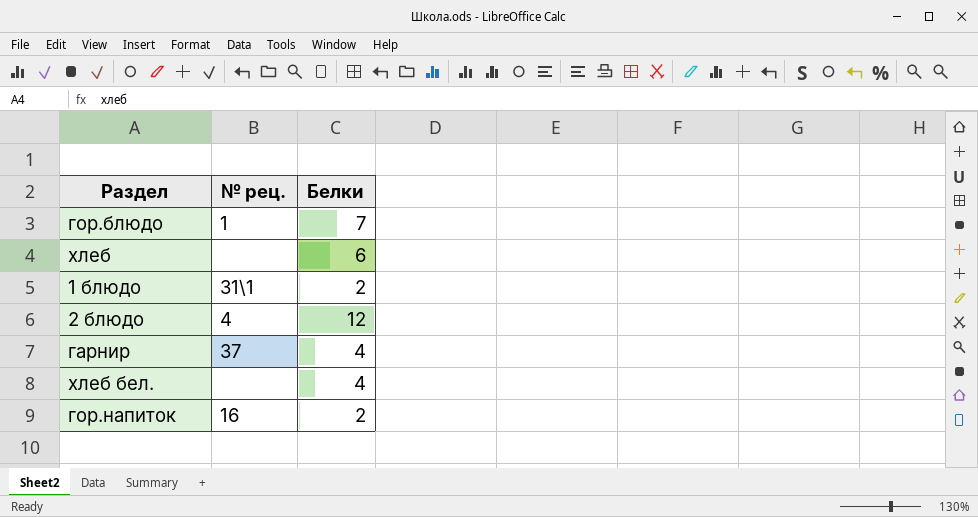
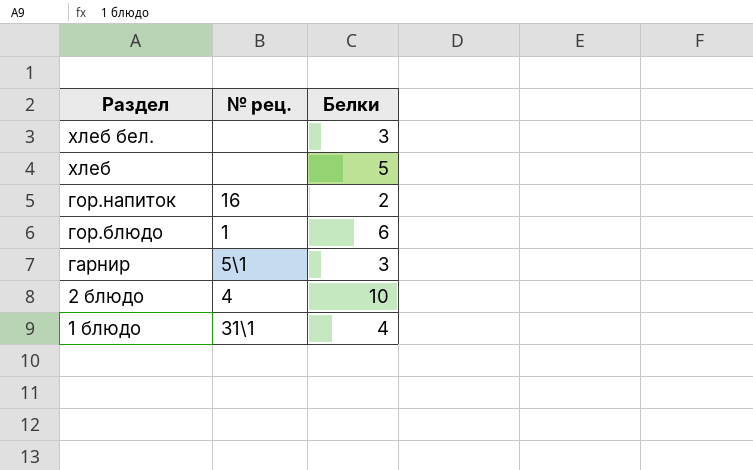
row order: none -> Раздел descending
хлеб бел. | Белки: 4 -> 3
хлеб | Белки: 6 -> 5
гор.блюдо | Белки: 7 -> 6
гарнир | № рец.: 37 -> 5\1
гарнир | Белки: 4 -> 3
2 блюдо | Белки: 12 -> 10
1 блюдо | Белки: 2 -> 4

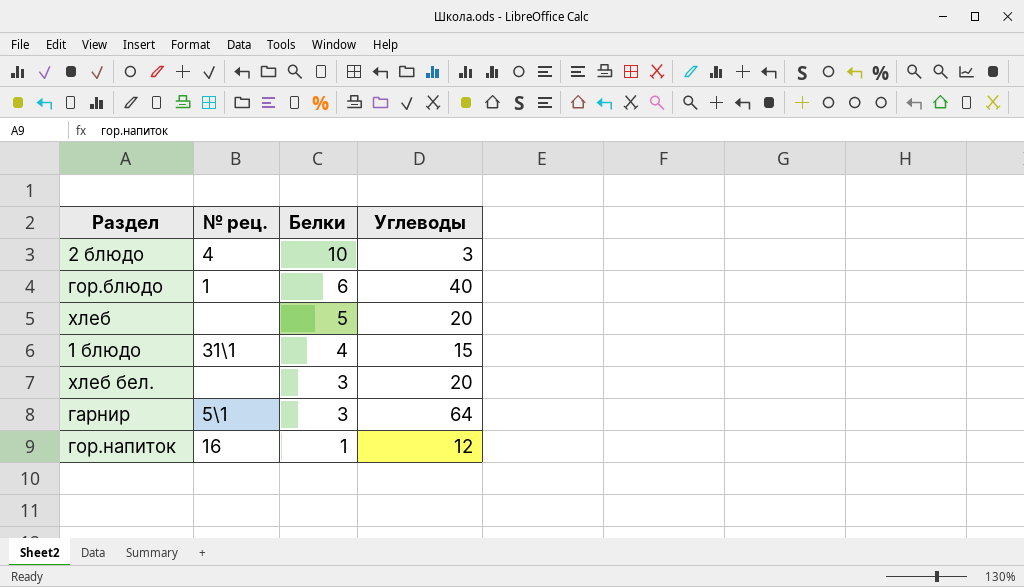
row order: Раздел descending -> Белки descending
column Углеводы | position: none -> 4
гор.напиток | Белки: 2 -> 1

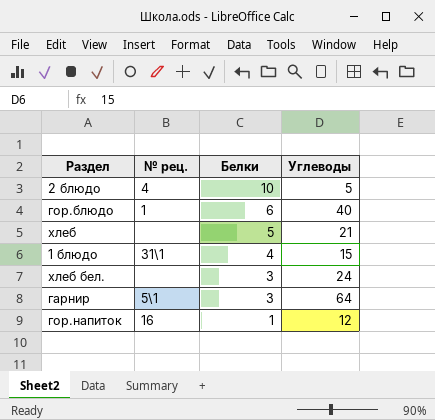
2 блюдо | Углеводы: 3 -> 5
хлеб | Углеводы: 20 -> 21
хлеб бел. | Углеводы: 20 -> 24

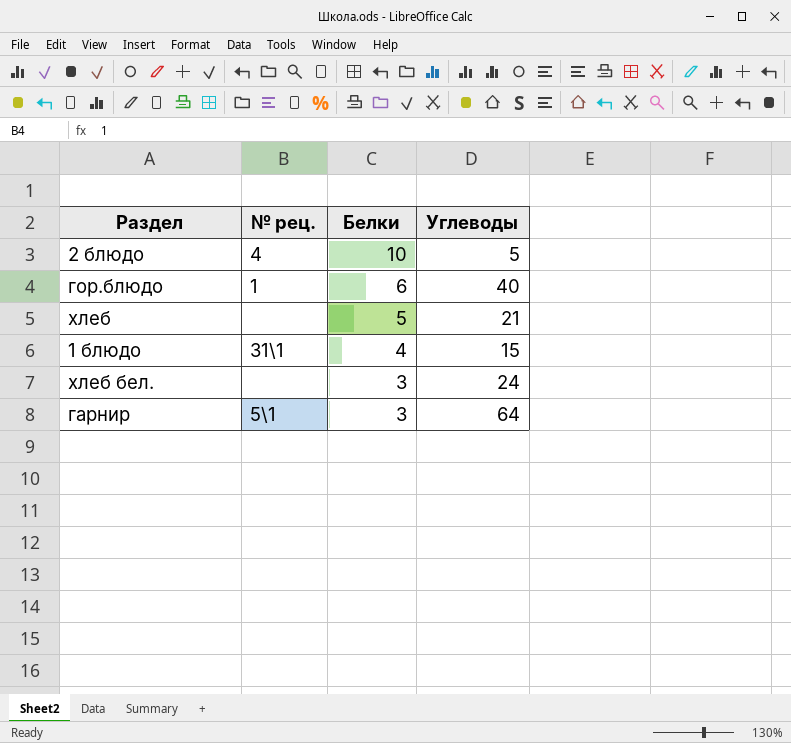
row гор.напиток: 16 | 1 | 12 -> none

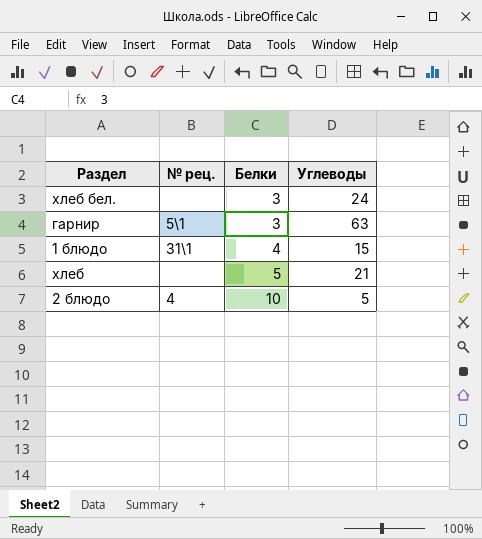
row order: Белки descending -> Белки ascending
row гор.блюдо: 1 | 6 | 40 -> none
гарнир | Углеводы: 64 -> 63

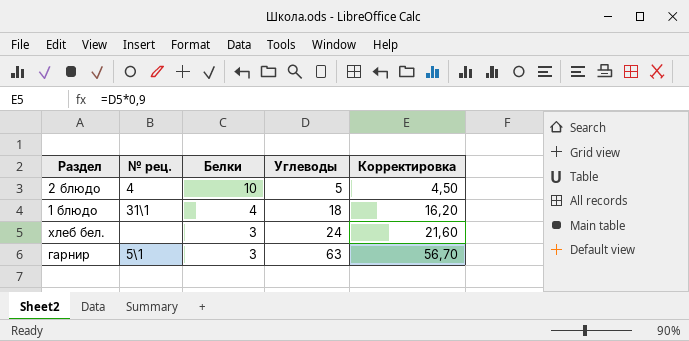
row order: Белки ascending -> Белки descending
column Корректировка | formula: none -> [Углеводы] * 0,9
row хлеб: none | 5 | 21 -> none
1 блюдо | Углеводы: 15 -> 18

